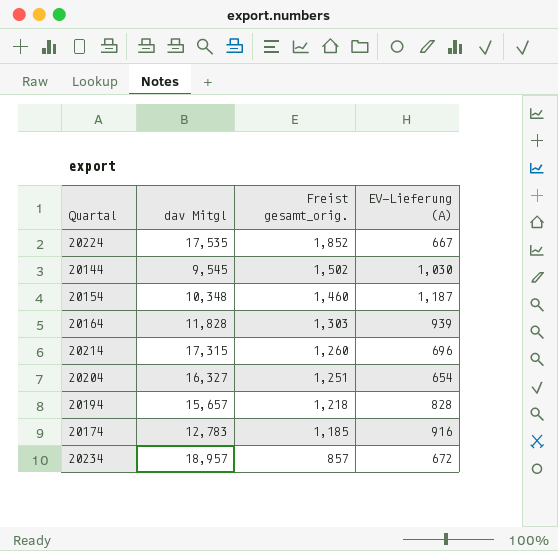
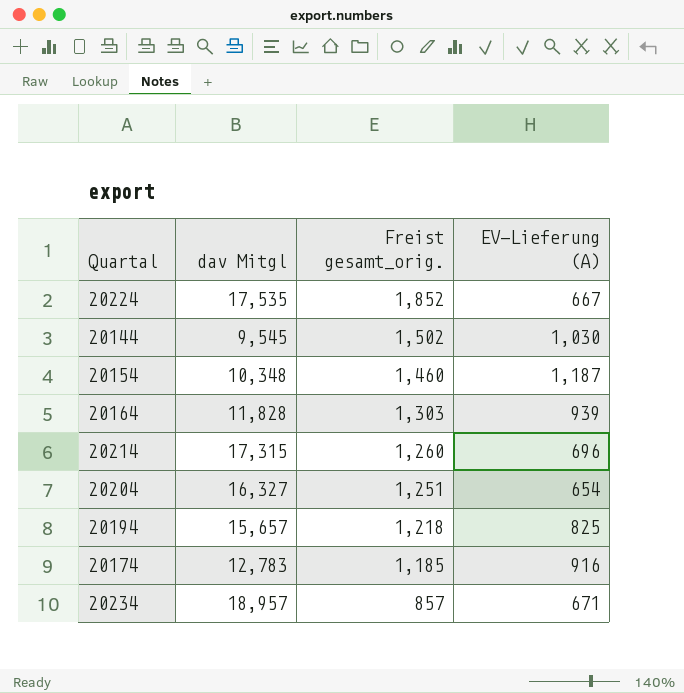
20194 | EV-Lieferung (A): 828 -> 825
20234 | EV-Lieferung (A): 672 -> 671

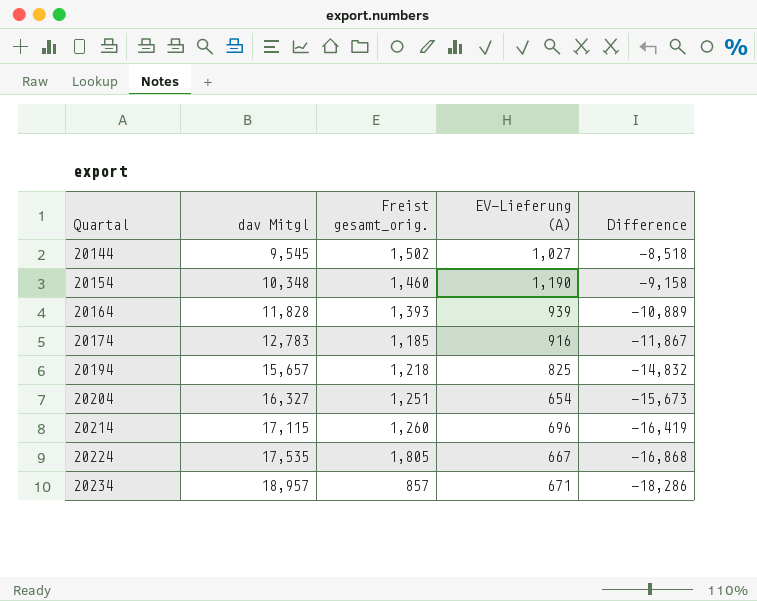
row order: Freist gesamt_orig. descending -> Quartal ascending
column Difference | formula: none -> [EV-Lieferung (A)] - [dav Mitgl]
20144 | EV-Lieferung (A): 1,030 -> 1,027
20154 | EV-Lieferung (A): 1,187 -> 1,190
20164 | Freist gesamt_orig.: 1,303 -> 1,393
20214 | dav Mitgl: 17,315 -> 17,115
20224 | Freist gesamt_orig.: 1,852 -> 1,805

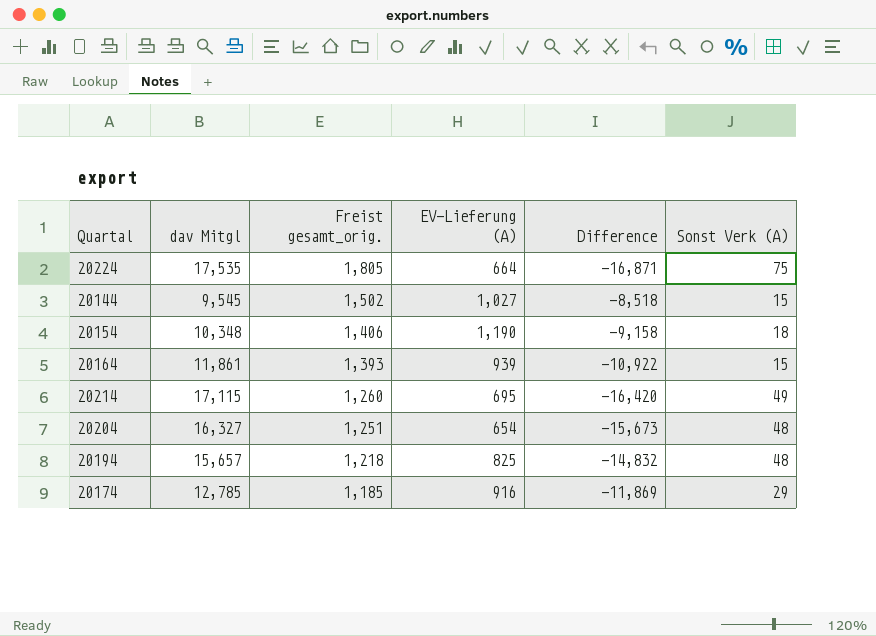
row order: Quartal ascending -> Freist gesamt_orig. descending
column Sonst Verk (A) | position: none -> 6
row 20234: 18,957 | 857 | 671 | -18,286 -> none
20224 | EV-Lieferung (A): 667 -> 664
20224 | Difference: -16,868 -> -16,871
20154 | Freist gesamt_orig.: 1,460 -> 1,406
20164 | dav Mitgl: 11,828 -> 11,861
20164 | Difference: -10,889 -> -10,922
20214 | EV-Lieferung (A): 696 -> 695
20214 | Difference: -16,419 -> -16,420
20174 | dav Mitgl: 12,783 -> 12,785
20174 | Difference: -11,867 -> -11,869

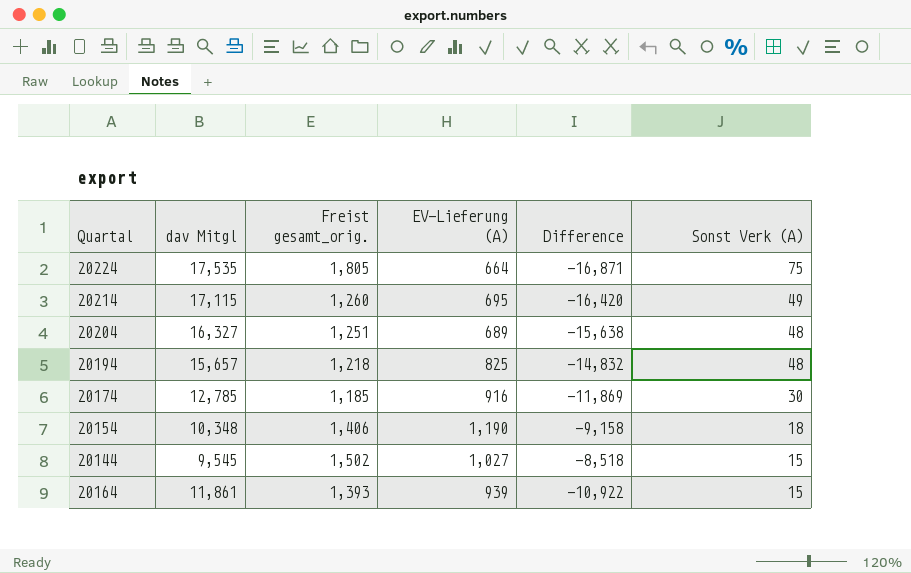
row order: Freist gesamt_orig. descending -> Sonst Verk (A) descending
20204 | EV-Lieferung (A): 654 -> 689
20204 | Difference: -15,673 -> -15,638
20174 | Sonst Verk (A): 29 -> 30

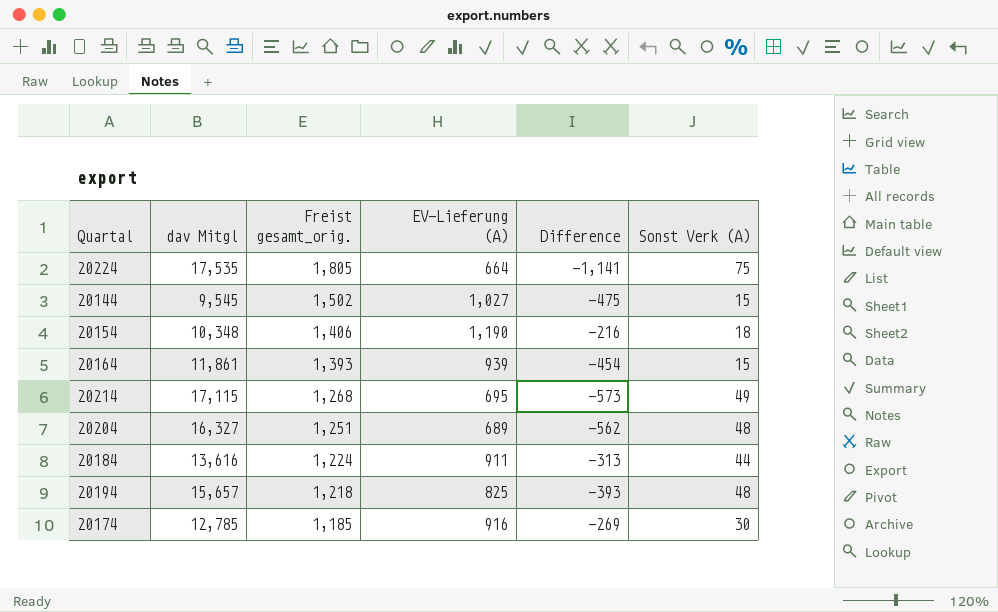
row order: Sonst Verk (A) descending -> Freist gesamt_orig. descending
column Difference | formula: [EV-Lieferung (A)] - [dav Mitgl] -> [EV-Lieferung (A)] - [Freist gesamt_orig.]
20214 | Freist gesamt_orig.: 1,260 -> 1,268
row 20184: none -> 13,616 | 1,224 | 911 | -313 | 44

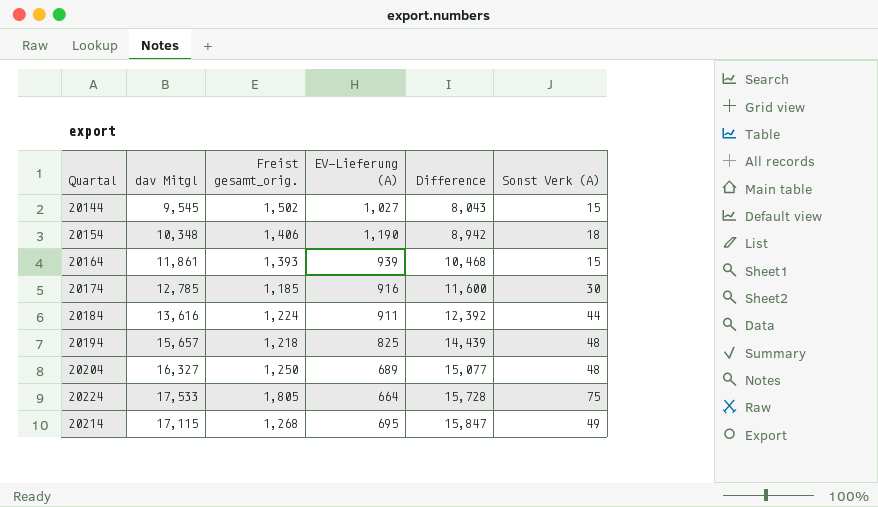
row order: Freist gesamt_orig. descending -> Difference ascending
column Difference | formula: [EV-Lieferung (A)] - [Freist gesamt_orig.] -> [dav Mitgl] - [Freist gesamt_orig.]
20204 | Freist gesamt_orig.: 1,251 -> 1,250
20224 | dav Mitgl: 17,535 -> 17,533

